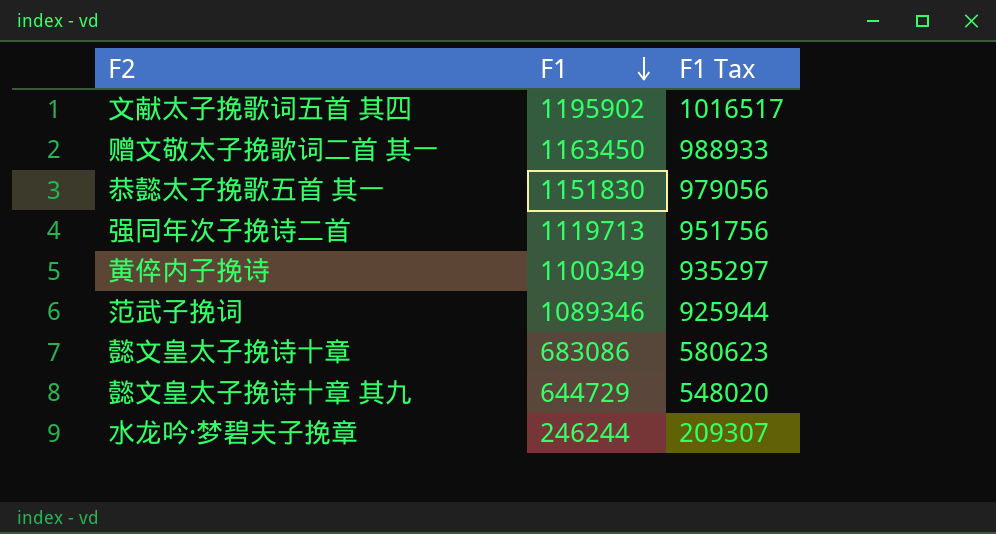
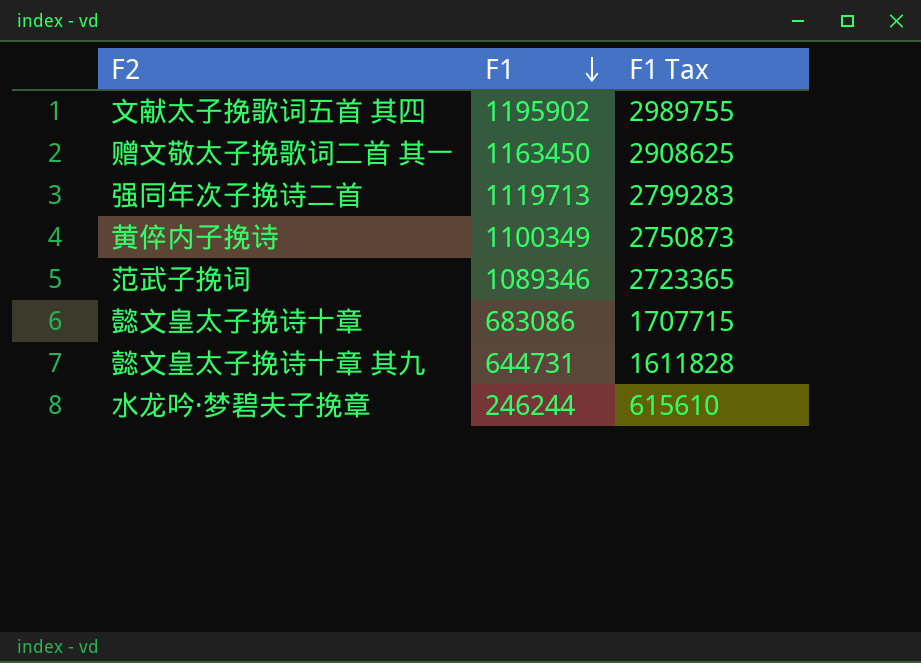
column F1 Tax | formula: [F1] * 0.85 -> [F1] * 2.5
row 恭懿太子挽歌五首 其一: 1151830 | 979056 -> none
懿文皇太子挽诗十章 其九 | F1: 644729 -> 644731

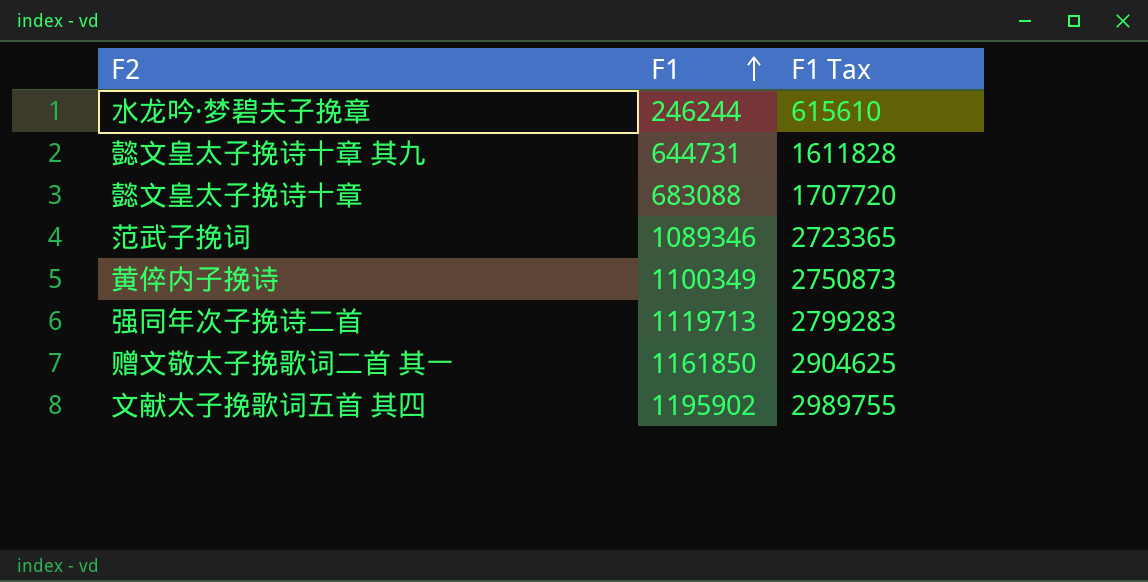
row order: F1 descending -> F1 ascending
懿文皇太子挽诗十章 | F1: 683086 -> 683088
懿文皇太子挽诗十章 | F1 Tax: 1707715 -> 1707720
赠文敬太子挽歌词二首 其一 | F1: 1163450 -> 1161850
赠文敬太子挽歌词二首 其一 | F1 Tax: 2908625 -> 2904625

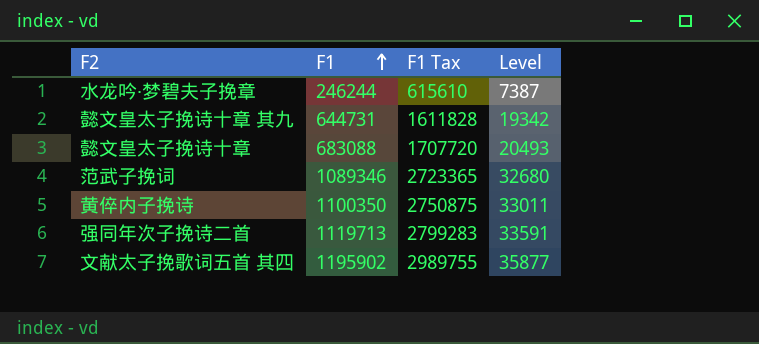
column Level | formula: none -> [F1] * 0.03
row 赠文敬太子挽歌词二首 其一: 1161850 | 2904625 -> none
黄倅内子挽诗 | F1: 1100349 -> 1100350
黄倅内子挽诗 | F1 Tax: 2750873 -> 2750875

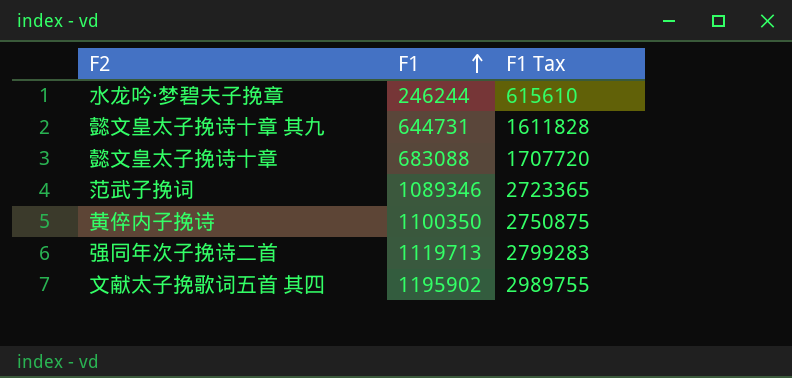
column Level | formula: [F1] * 0.03 -> none

